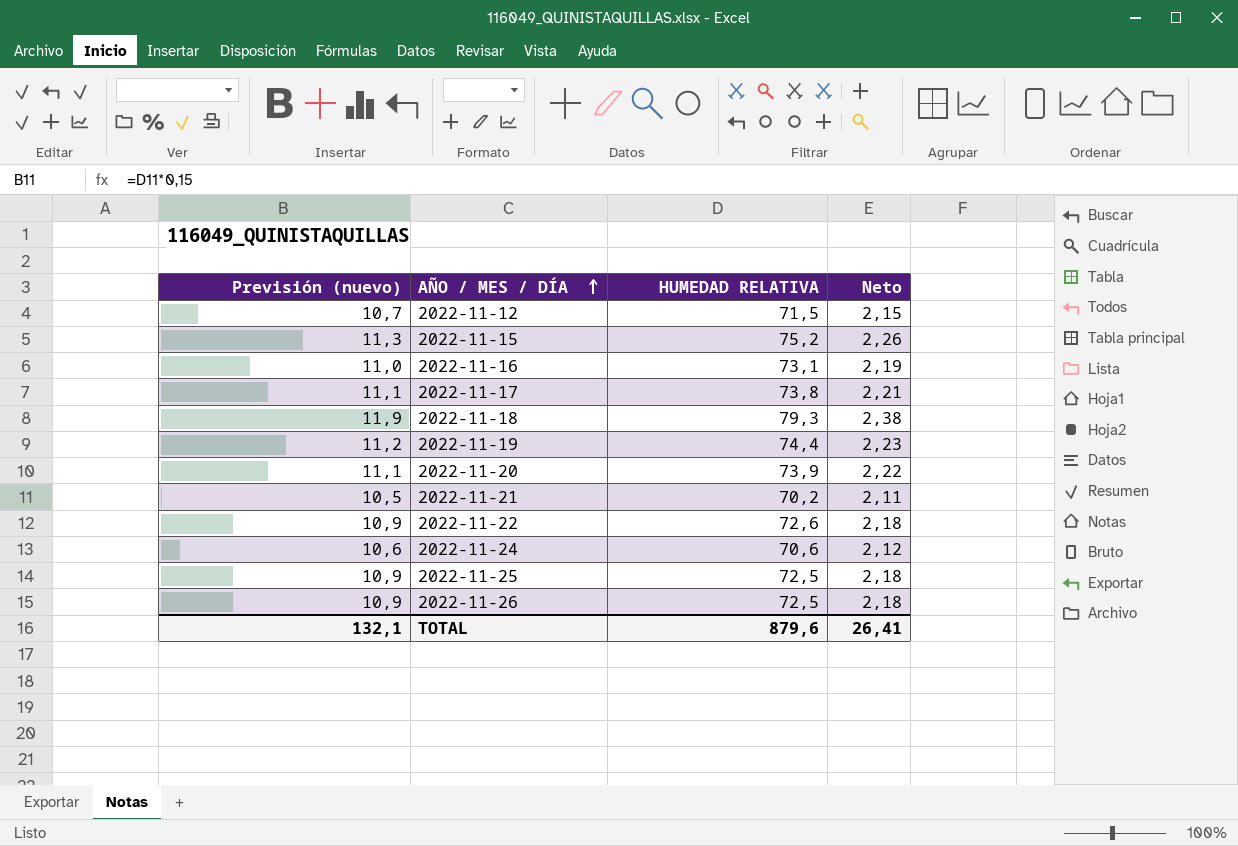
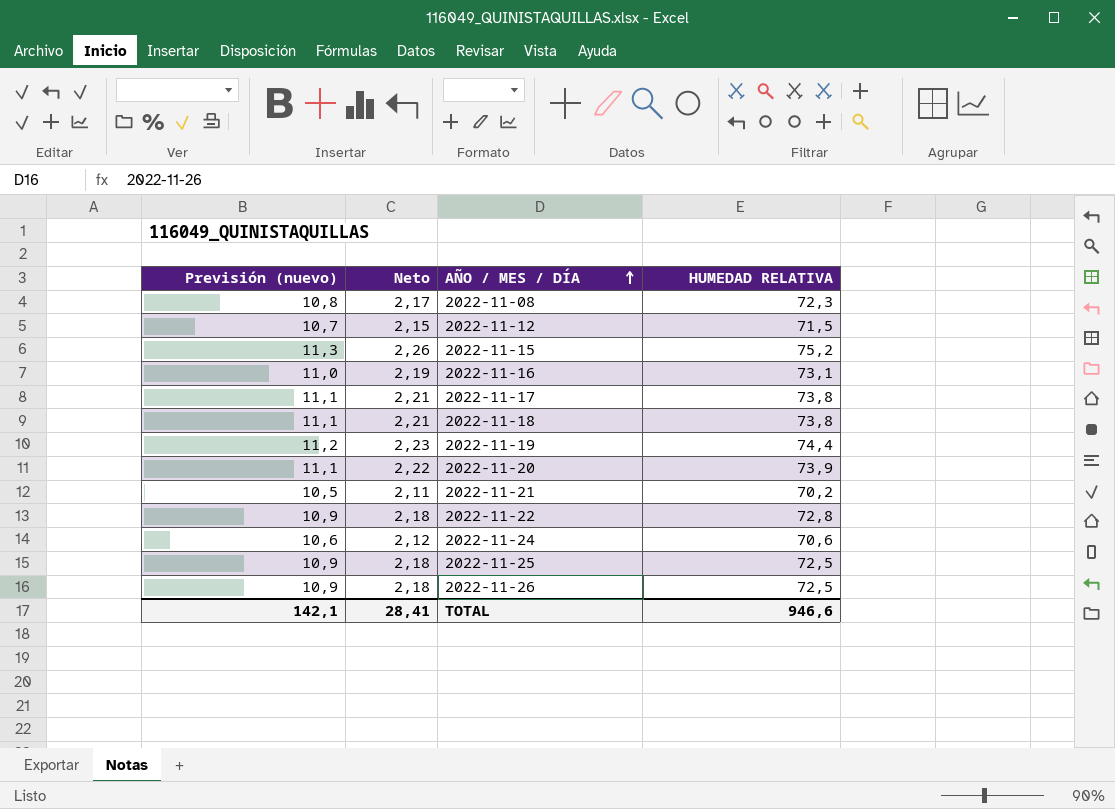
column Neto | position: 4 -> 2
row 2022-11-08: none -> 10,8 | 2,17 | 72,3
2022-11-18 | Previsión (nuevo): 11,9 -> 11,1
2022-11-18 | Neto: 2,38 -> 2,21
2022-11-18 | HUMEDAD RELATIVA: 79,3 -> 73,8
2022-11-22 | HUMEDAD RELATIVA: 72,6 -> 72,8
TOTAL | Previsión (nuevo): 132,1 -> 142,1
TOTAL | Neto: 26,41 -> 28,41
TOTAL | HUMEDAD RELATIVA: 879,6 -> 946,6

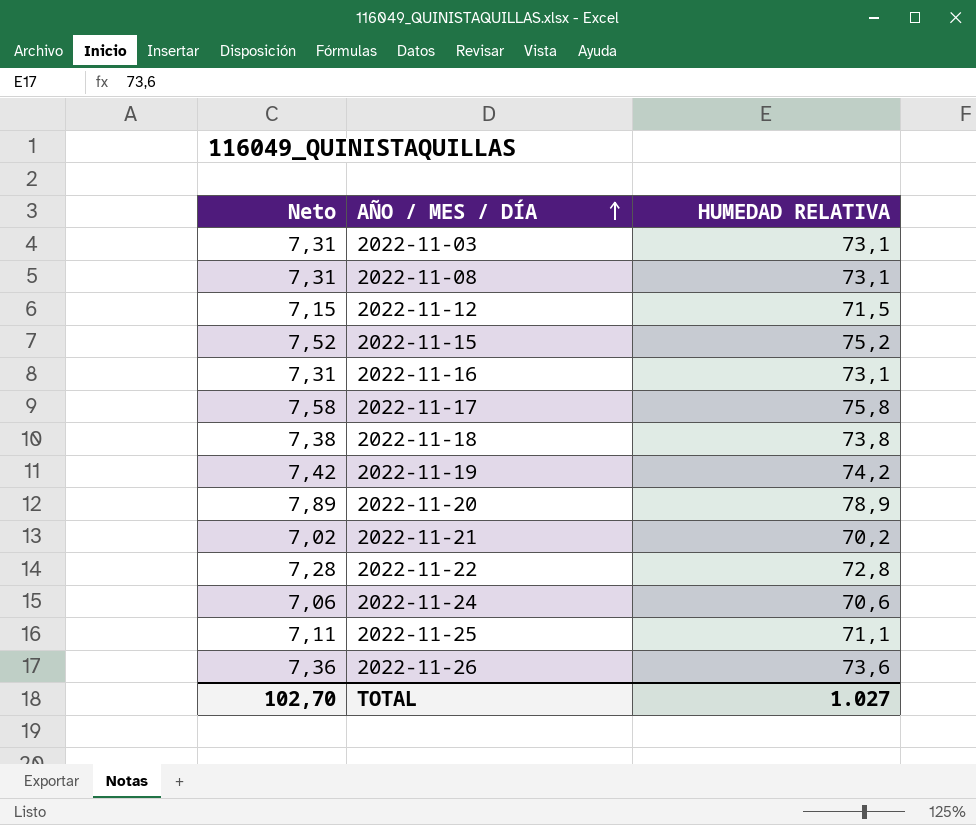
column Previsión (nuevo) | formula: [HUMEDAD RELATIVA] * 0,15 -> none
column Neto | formula: [HUMEDAD RELATIVA] * 0,03 -> [HUMEDAD RELATIVA] * 0,1
row 2022-11-03: none -> 7,31 | 73,1
2022-11-08 | HUMEDAD RELATIVA: 72,3 -> 73,1
2022-11-17 | HUMEDAD RELATIVA: 73,8 -> 75,8
2022-11-19 | HUMEDAD RELATIVA: 74,4 -> 74,2
2022-11-20 | HUMEDAD RELATIVA: 73,9 -> 78,9
2022-11-25 | HUMEDAD RELATIVA: 72,5 -> 71,1
2022-11-26 | HUMEDAD RELATIVA: 72,5 -> 73,6
TOTAL | Neto: 28,41 -> 102,70
TOTAL | HUMEDAD RELATIVA: 946,6 -> 1.027

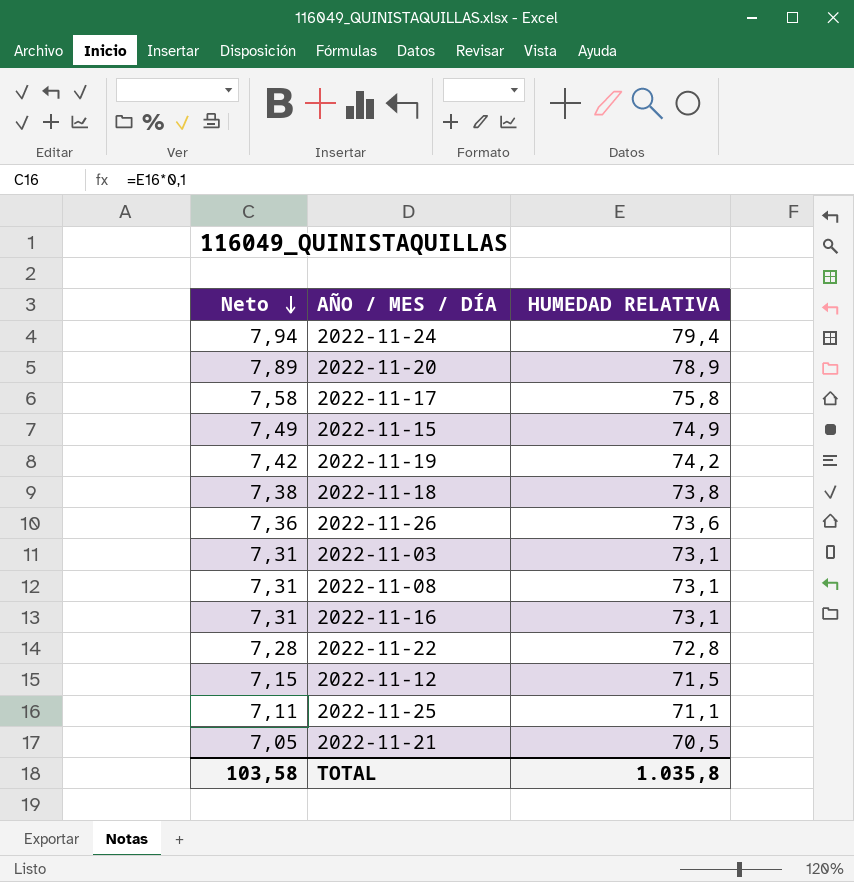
row order: AÑO / MES / DÍA ascending -> Neto descending
2022-11-24 | Neto: 7,06 -> 7,94
2022-11-24 | HUMEDAD RELATIVA: 70,6 -> 79,4
2022-11-15 | Neto: 7,52 -> 7,49
2022-11-15 | HUMEDAD RELATIVA: 75,2 -> 74,9
2022-11-21 | Neto: 7,02 -> 7,05
2022-11-21 | HUMEDAD RELATIVA: 70,2 -> 70,5
TOTAL | Neto: 102,70 -> 103,58
TOTAL | HUMEDAD RELATIVA: 1.027 -> 1.035,8

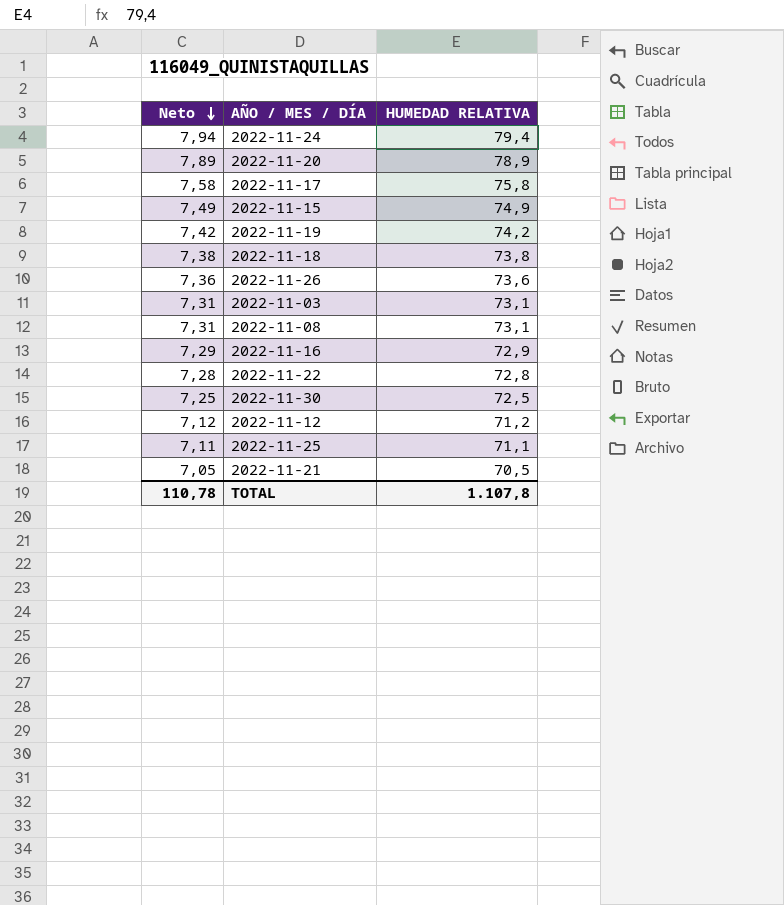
2022-11-16 | Neto: 7,31 -> 7,29
2022-11-16 | HUMEDAD RELATIVA: 73,1 -> 72,9
row 2022-11-30: none -> 7,25 | 72,5
2022-11-12 | Neto: 7,15 -> 7,12
2022-11-12 | HUMEDAD RELATIVA: 71,5 -> 71,2
TOTAL | Neto: 103,58 -> 110,78
TOTAL | HUMEDAD RELATIVA: 1.035,8 -> 1.107,8

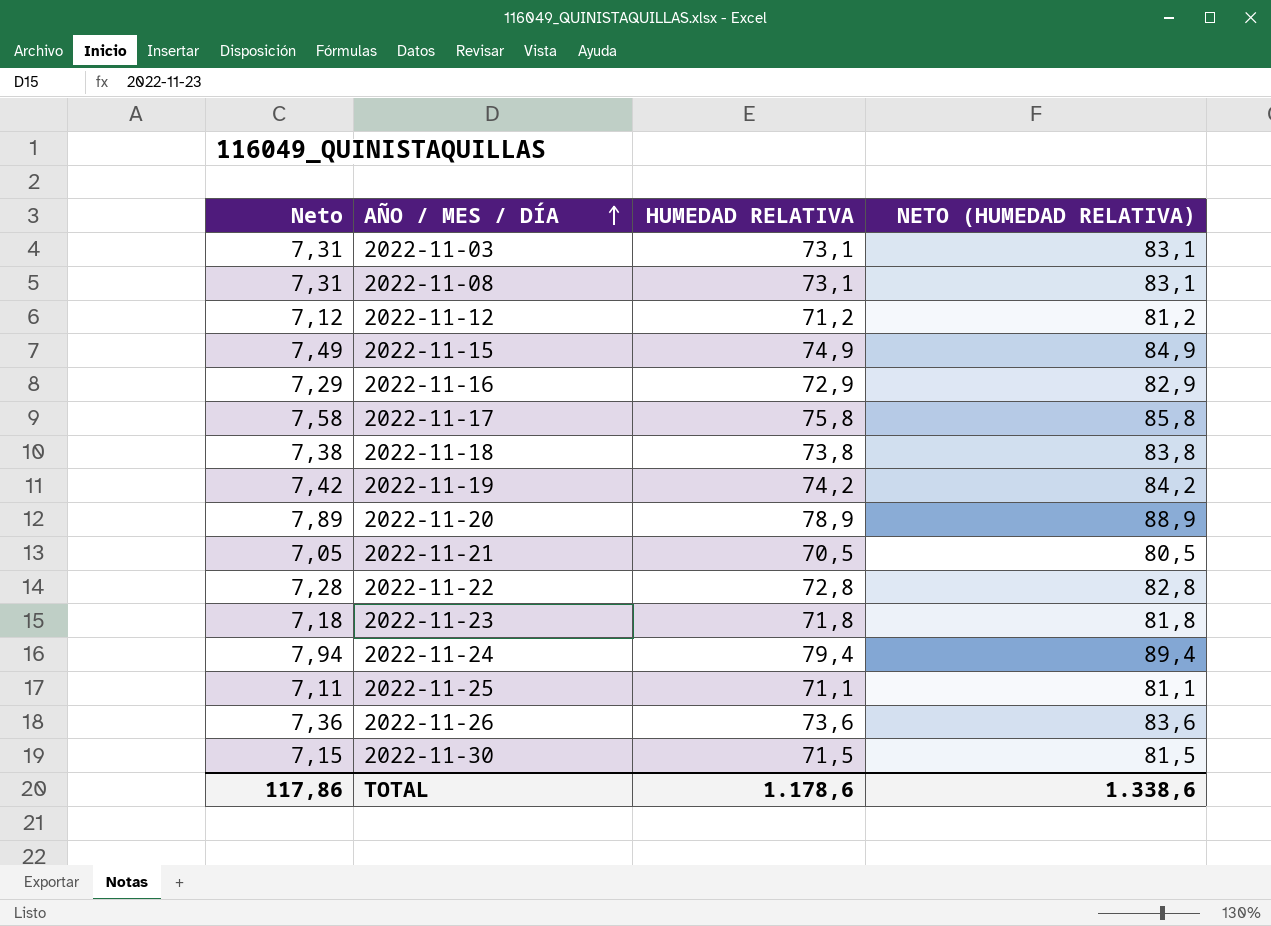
row order: Neto descending -> AÑO / MES / DÍA ascending
column NETO (HUMEDAD RELATIVA) | formula: none -> [HUMEDAD RELATIVA] + 10
row 2022-11-23: none -> 7,18 | 71,8 | 81,8
2022-11-30 | Neto: 7,25 -> 7,15
2022-11-30 | HUMEDAD RELATIVA: 72,5 -> 71,5
TOTAL | Neto: 110,78 -> 117,86
TOTAL | HUMEDAD RELATIVA: 1.107,8 -> 1.178,6

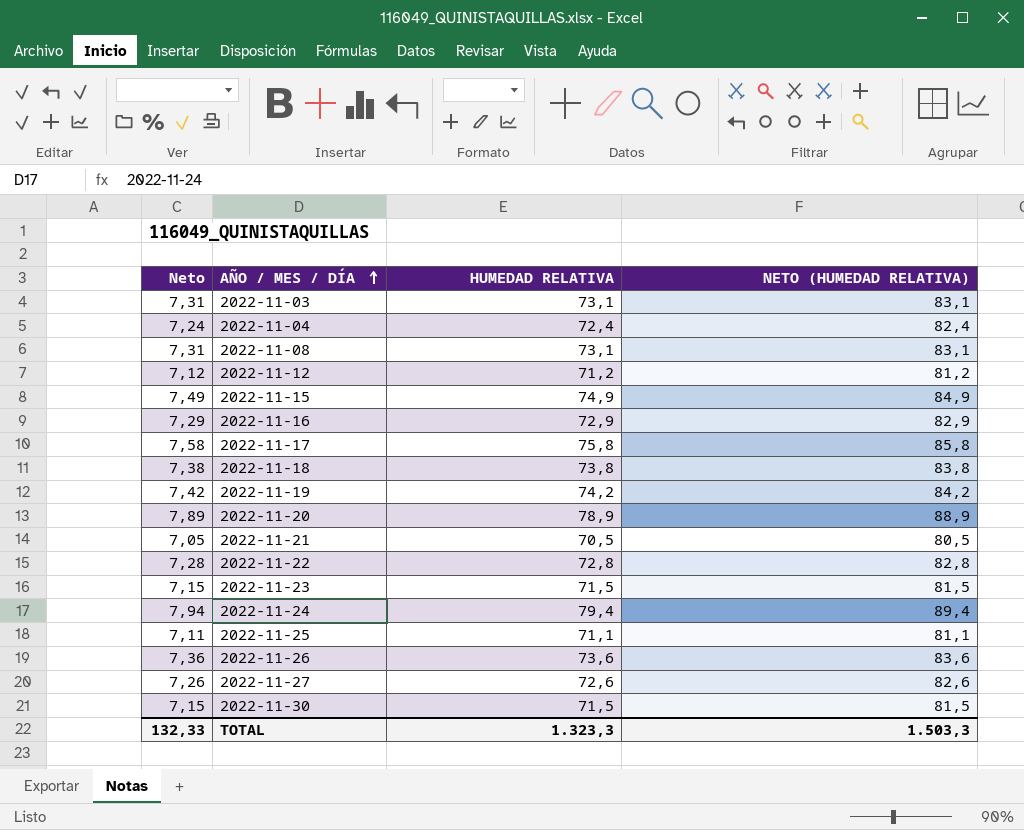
row 2022-11-04: none -> 7,24 | 72,4 | 82,4
2022-11-23 | Neto: 7,18 -> 7,15
2022-11-23 | HUMEDAD RELATIVA: 71,8 -> 71,5
2022-11-23 | NETO (HUMEDAD RELATIVA): 81,8 -> 81,5
row 2022-11-27: none -> 7,26 | 72,6 | 82,6
TOTAL | Neto: 117,86 -> 132,33
TOTAL | HUMEDAD RELATIVA: 1.178,6 -> 1.323,3
TOTAL | NETO (HUMEDAD RELATIVA): 1.338,6 -> 1.503,3

